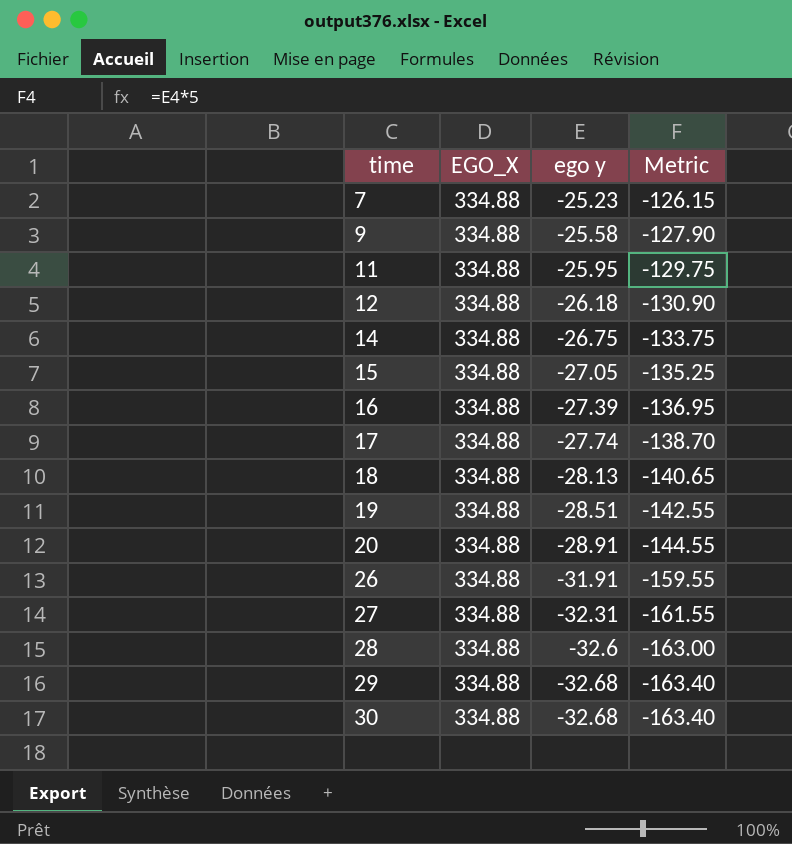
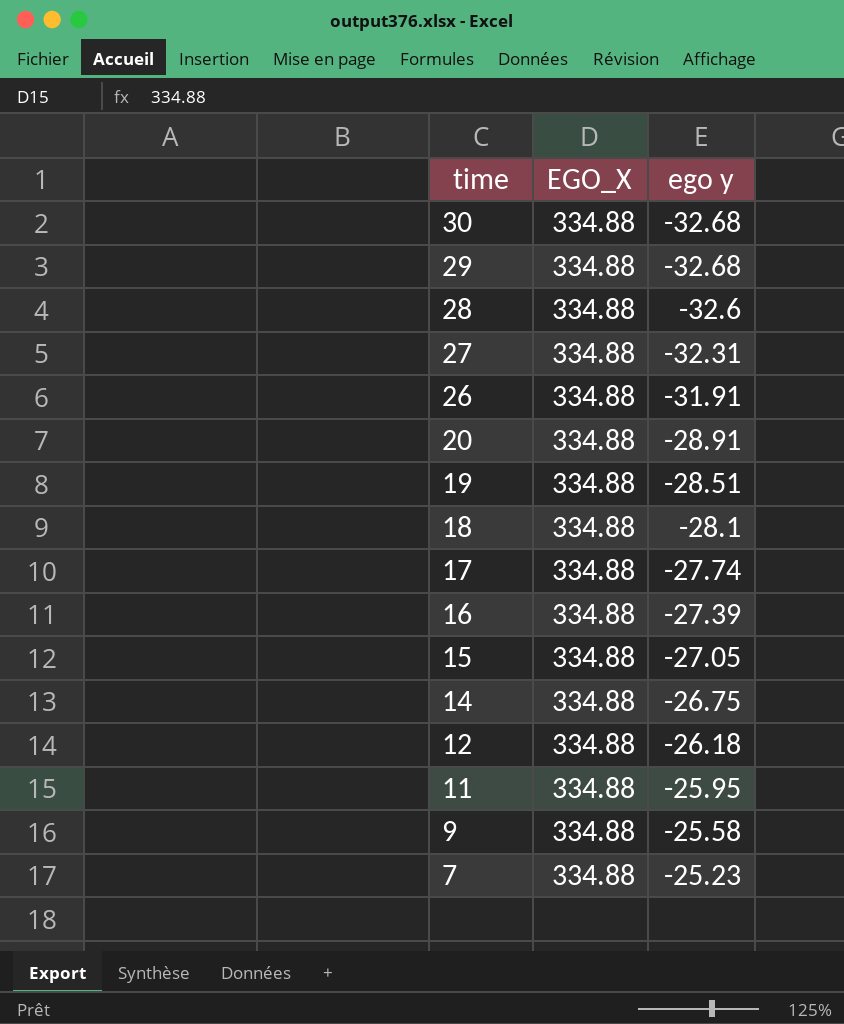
row order: time ascending -> time descending
column Metric | formula: [ego y] * 5 -> none
18 | ego y: -28.13 -> -28.1

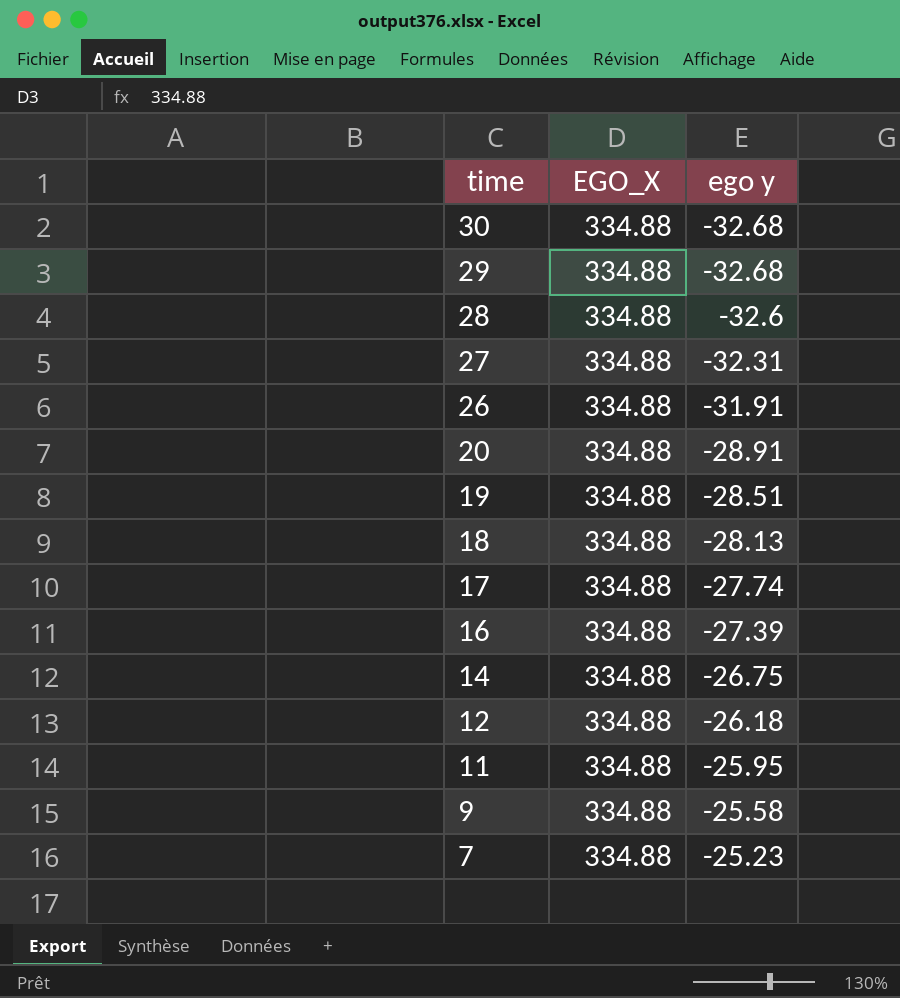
row 15: 334.88 | -27.05 -> none
18 | ego y: -28.1 -> -28.13

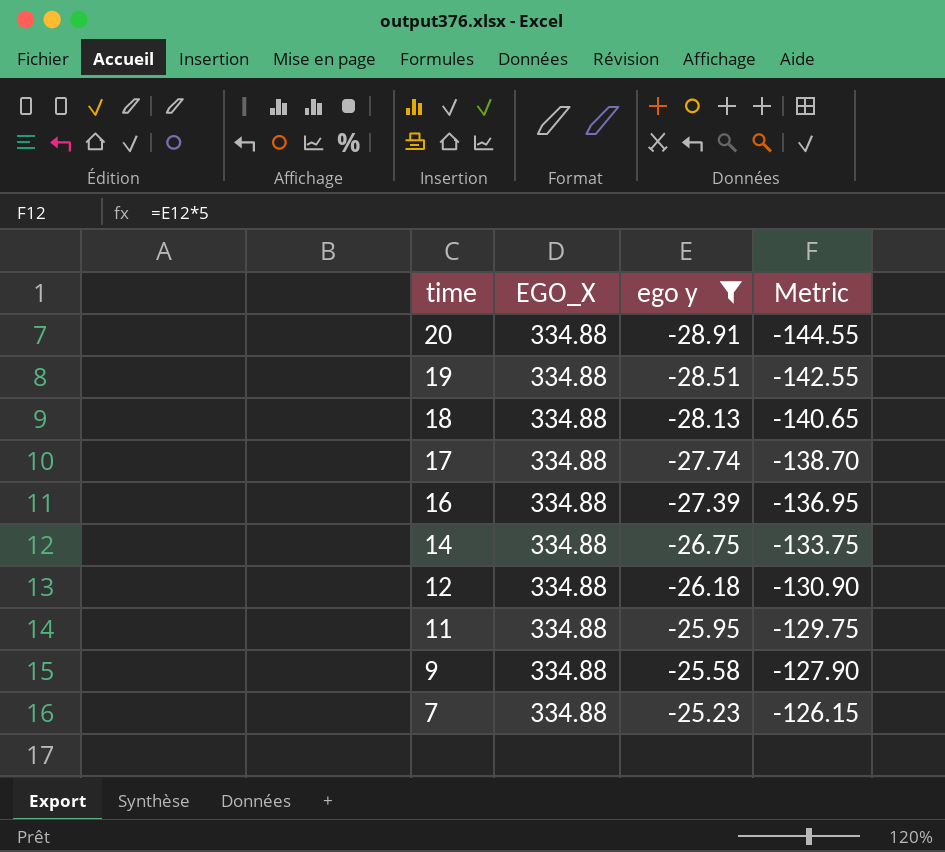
filter: none -> ego y >= -28.91
column Metric | formula: none -> [ego y] * 5

